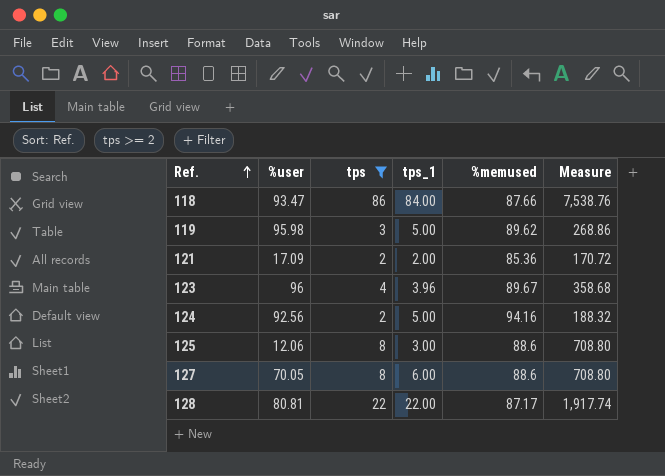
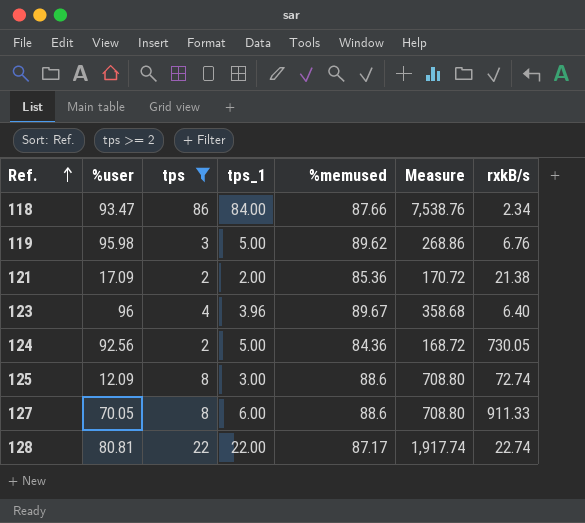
column rxkB/s | position: none -> 7
124 | %memused: 94.16 -> 84.36
124 | Measure: 188.32 -> 168.72
125 | %user: 12.06 -> 12.09

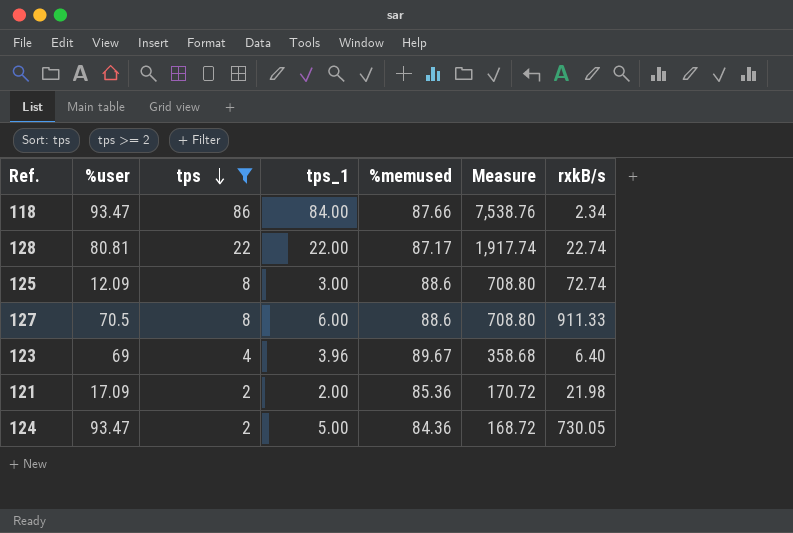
row order: Ref. ascending -> tps descending
row 119: 95.98 | 3 | 5.00 | 89.62 | 268.86 | 6.76 -> none
127 | %user: 70.05 -> 70.5
123 | %user: 96 -> 69
121 | rxkB/s: 21.38 -> 21.98
124 | %user: 92.56 -> 93.47

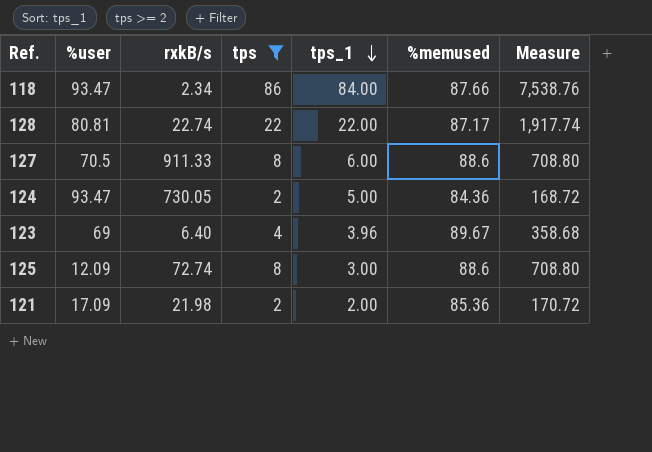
row order: tps descending -> tps_1 descending
column rxkB/s | position: 7 -> 3

